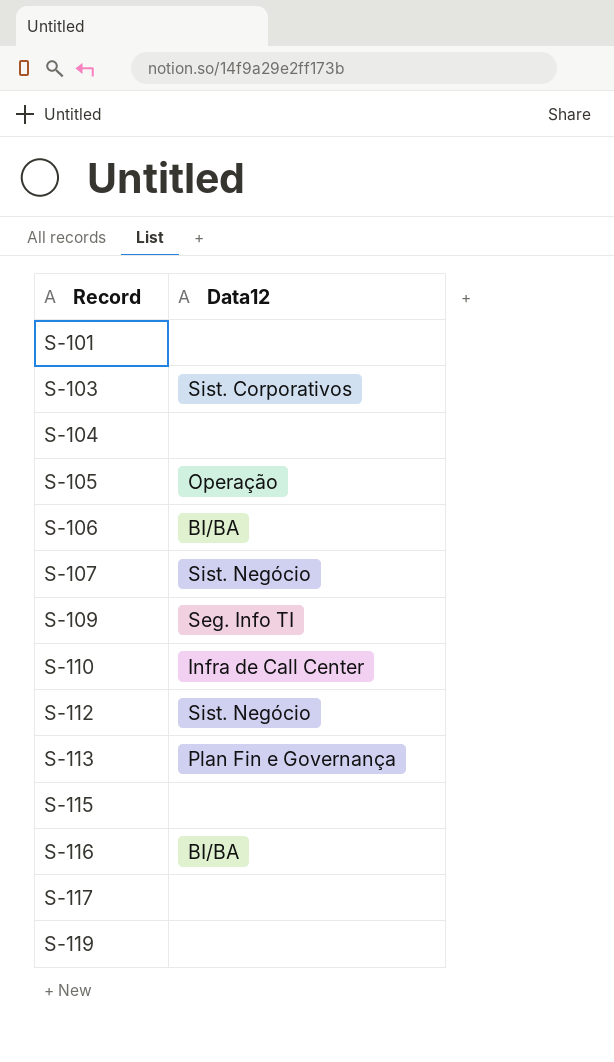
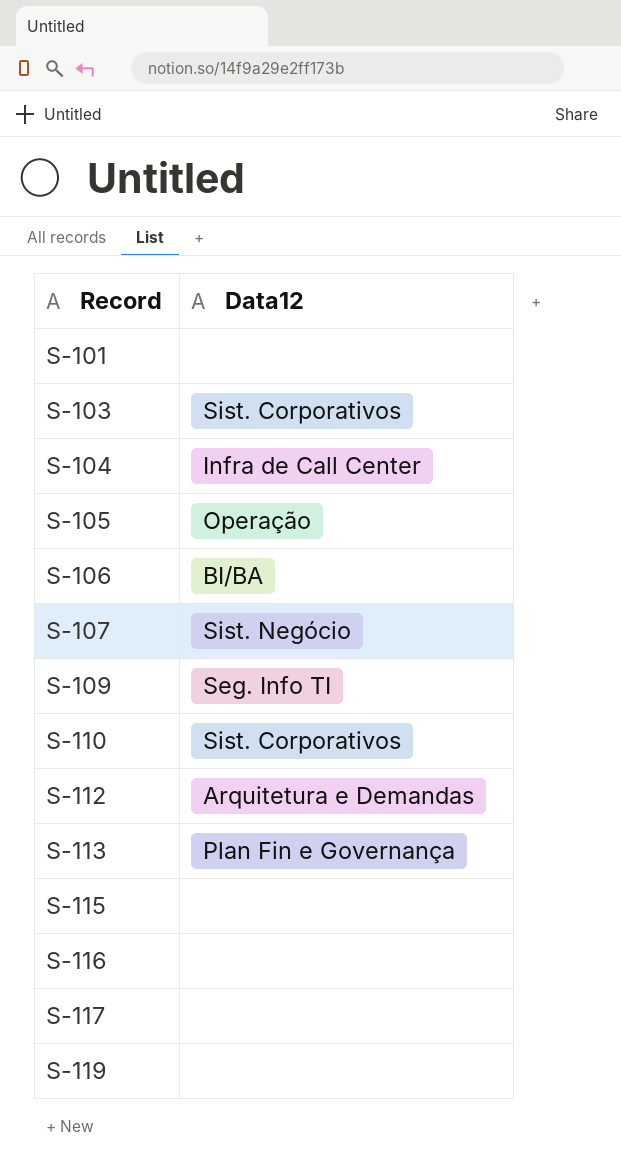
S-104 | Data12: none -> Infra de Call Center
S-110 | Data12: Infra de Call Center -> Sist. Corporativos
S-112 | Data12: Sist. Negócio -> Arquitetura e Demandas
S-116 | Data12: BI/BA -> none

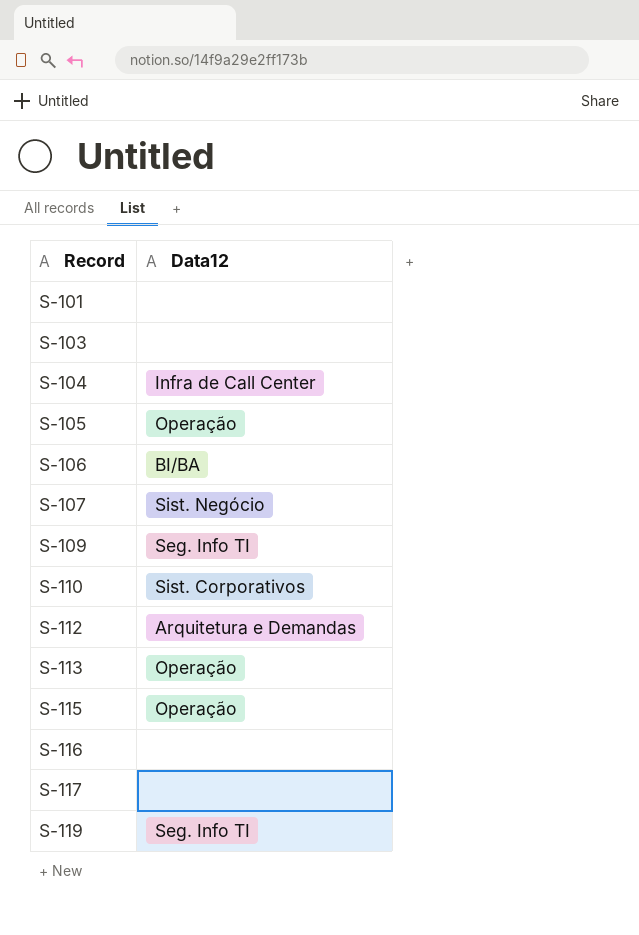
S-103 | Data12: Sist. Corporativos -> none
S-113 | Data12: Plan Fin e Governança -> Operação
S-115 | Data12: none -> Operação
S-119 | Data12: none -> Seg. Info TI

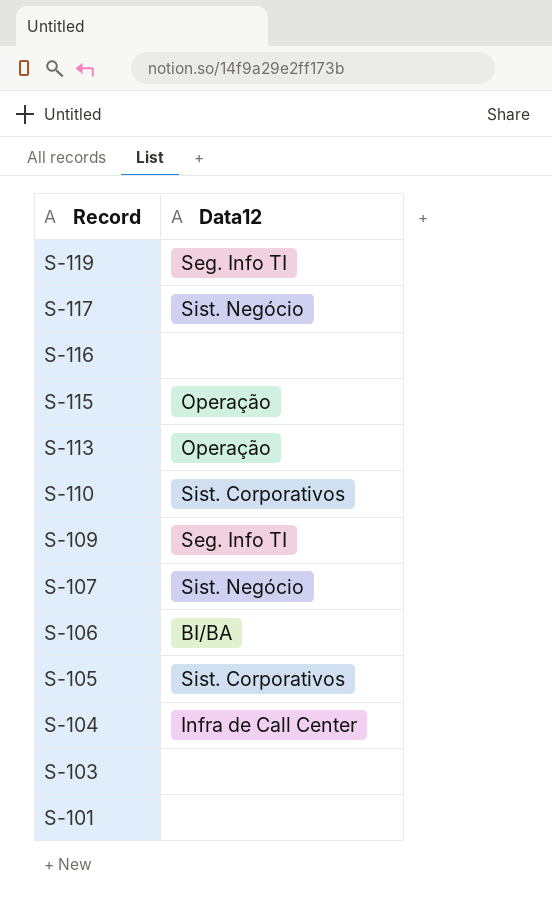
row order: Record ascending -> Record descending
row S-112: Arquitetura e Demandas -> none
S-117 | Data12: none -> Sist. Negócio
S-105 | Data12: Operação -> Sist. Corporativos

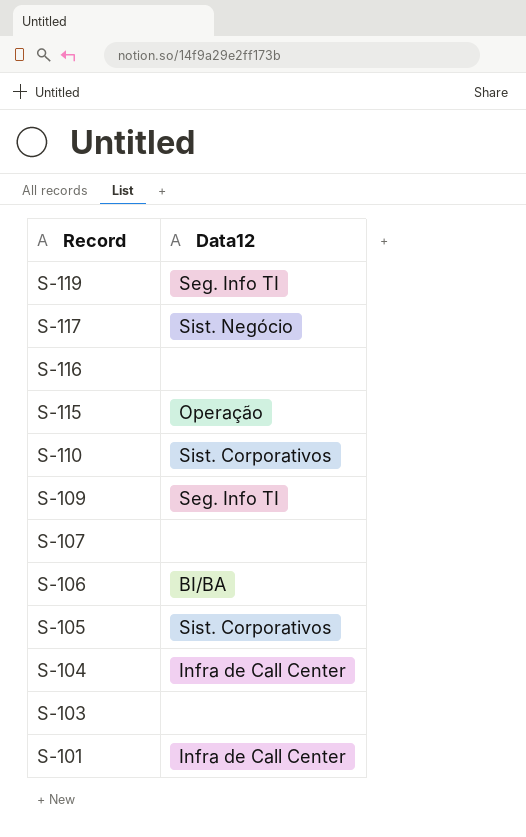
row S-113: Operação -> none
S-107 | Data12: Sist. Negócio -> none
S-101 | Data12: none -> Infra de Call Center

